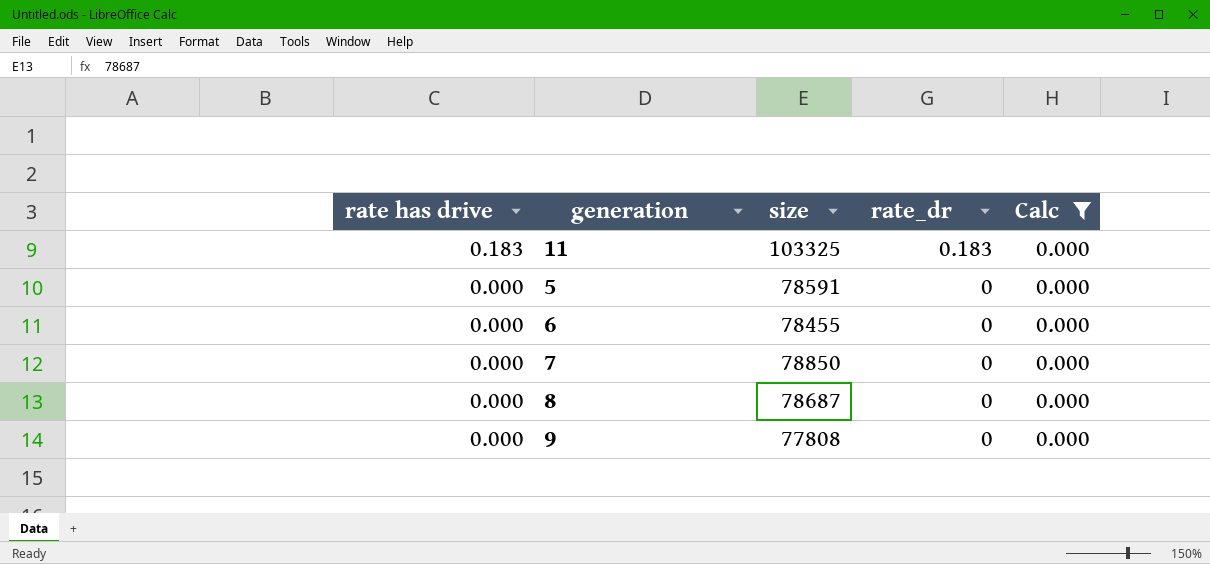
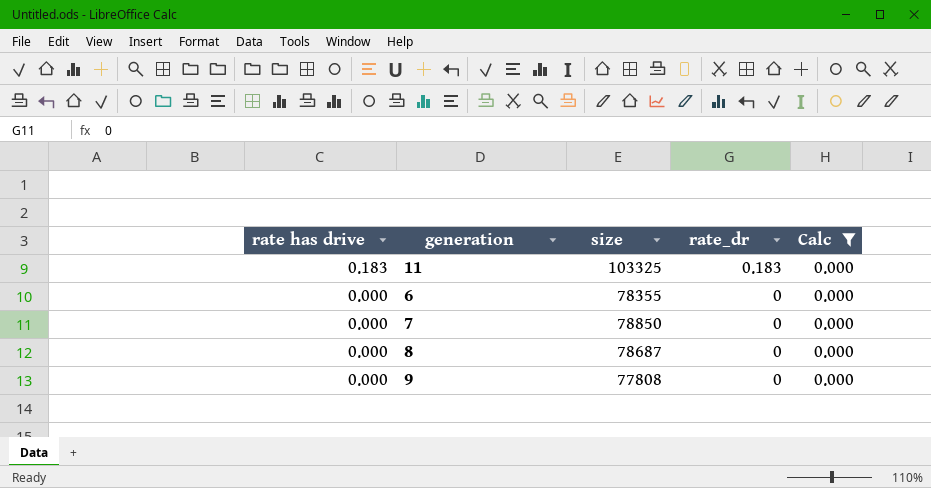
row 5: 0.000 | 78591 | 0 | 0.000 -> none
6 | size: 78455 -> 78355

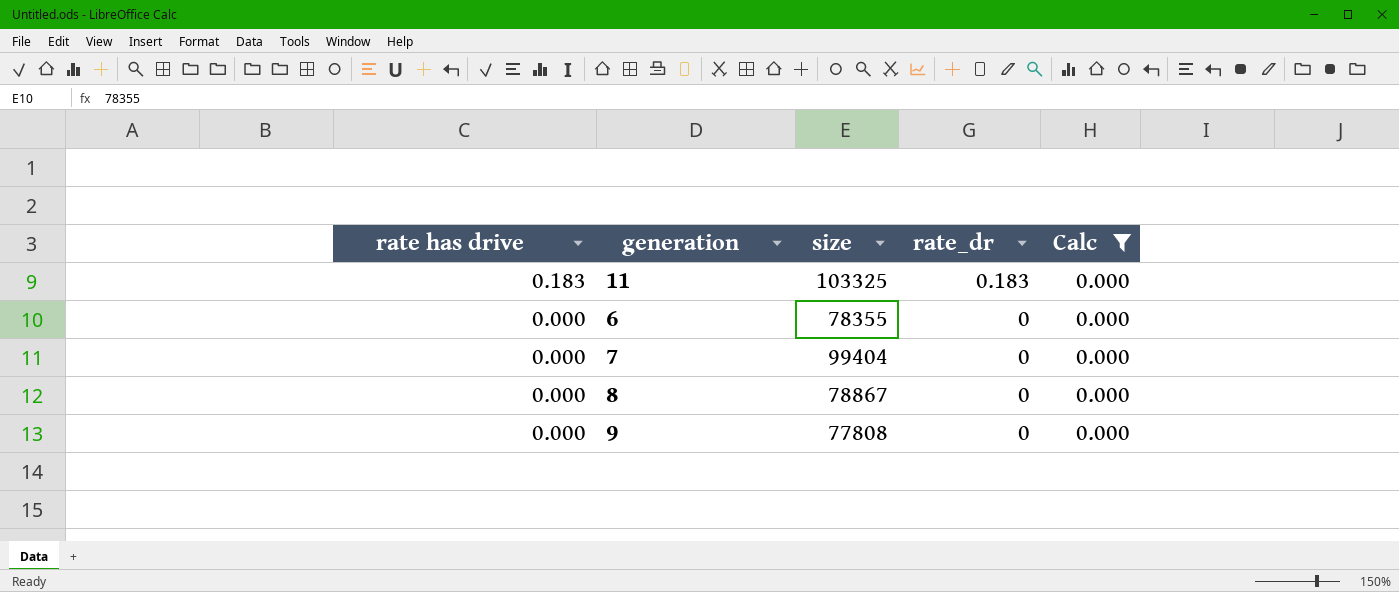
7 | size: 78850 -> 99404
8 | size: 78687 -> 78867

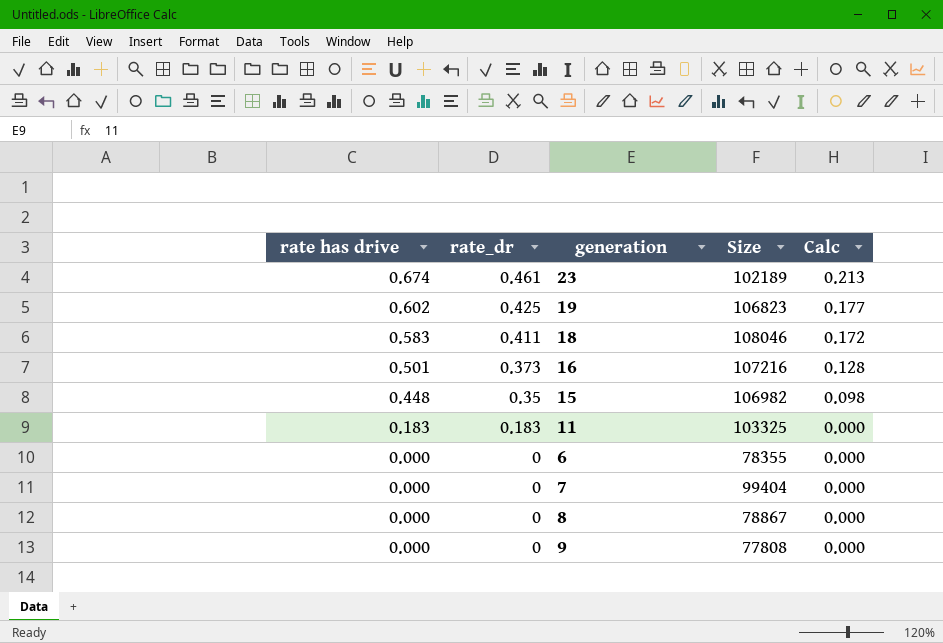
filter: Calc = 0.000 -> none
column rate_dr | position: 4 -> 2
column name: size -> Size

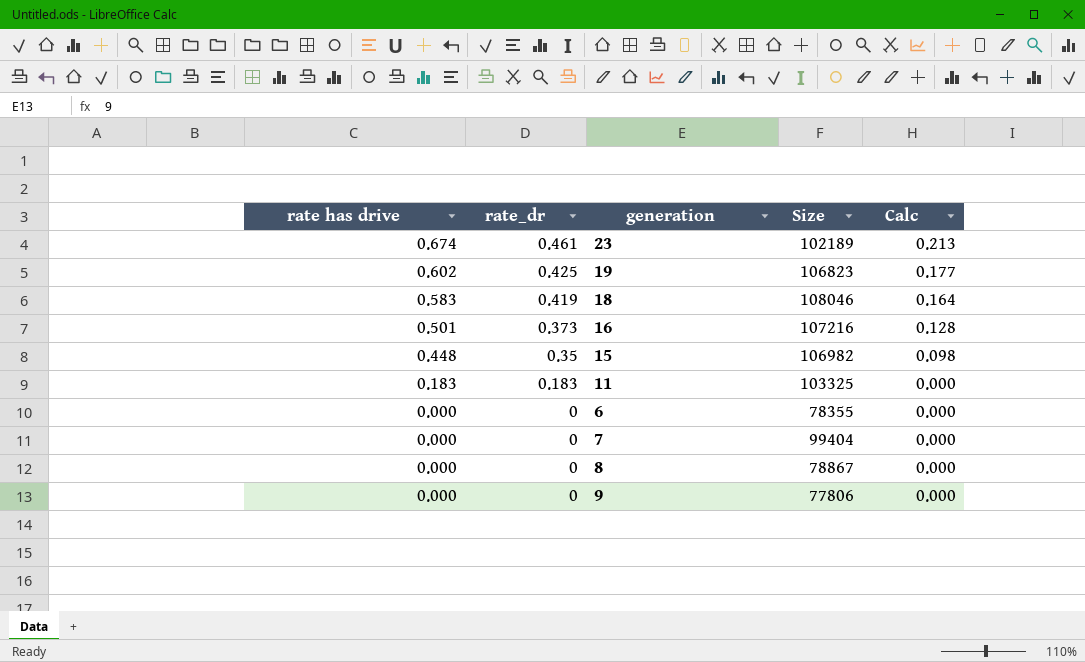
18 | rate_dr: 0.411 -> 0.419
18 | Calc: 0.172 -> 0.164
9 | Size: 77808 -> 77806

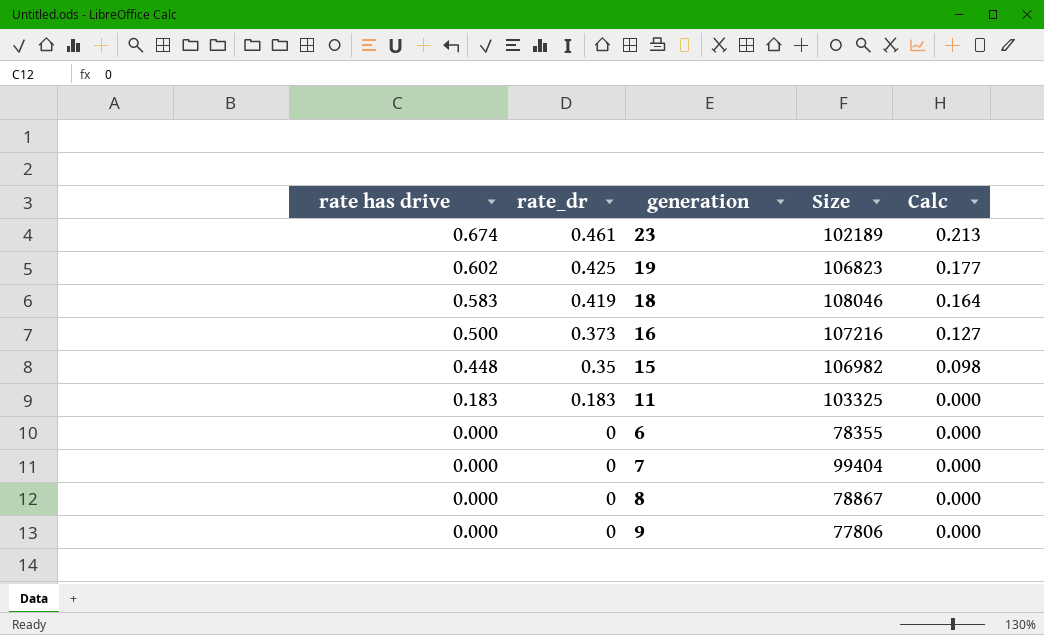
16 | rate has drive: 0.501 -> 0.500
16 | Calc: 0.128 -> 0.127

